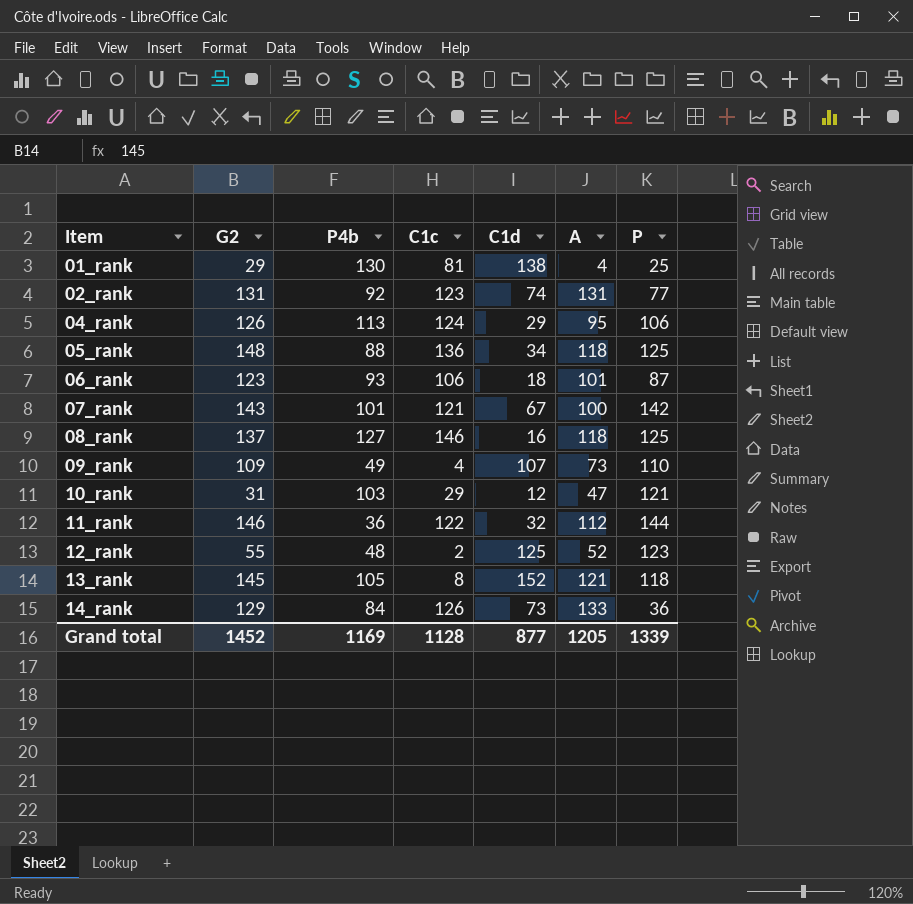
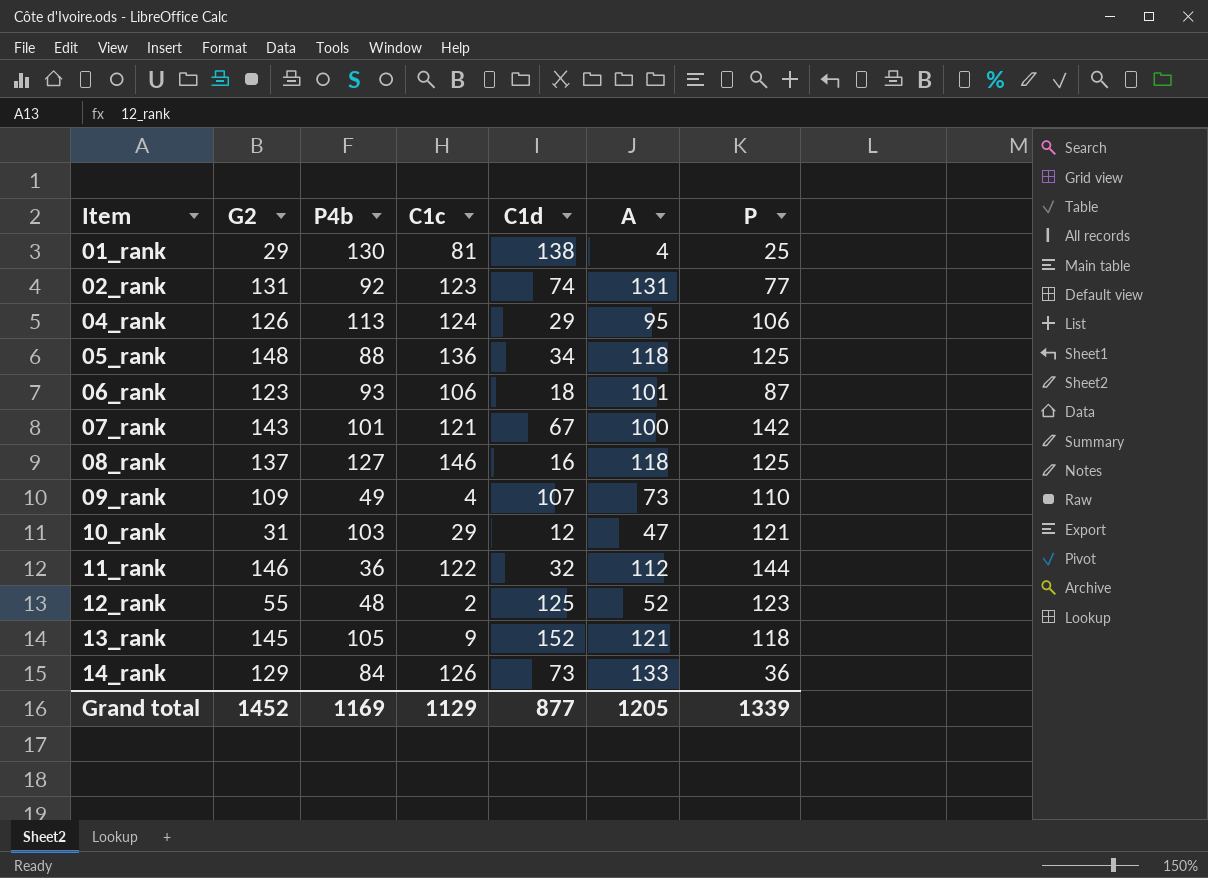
13_rank | C1c: 8 -> 9
Grand total | C1c: 1128 -> 1129

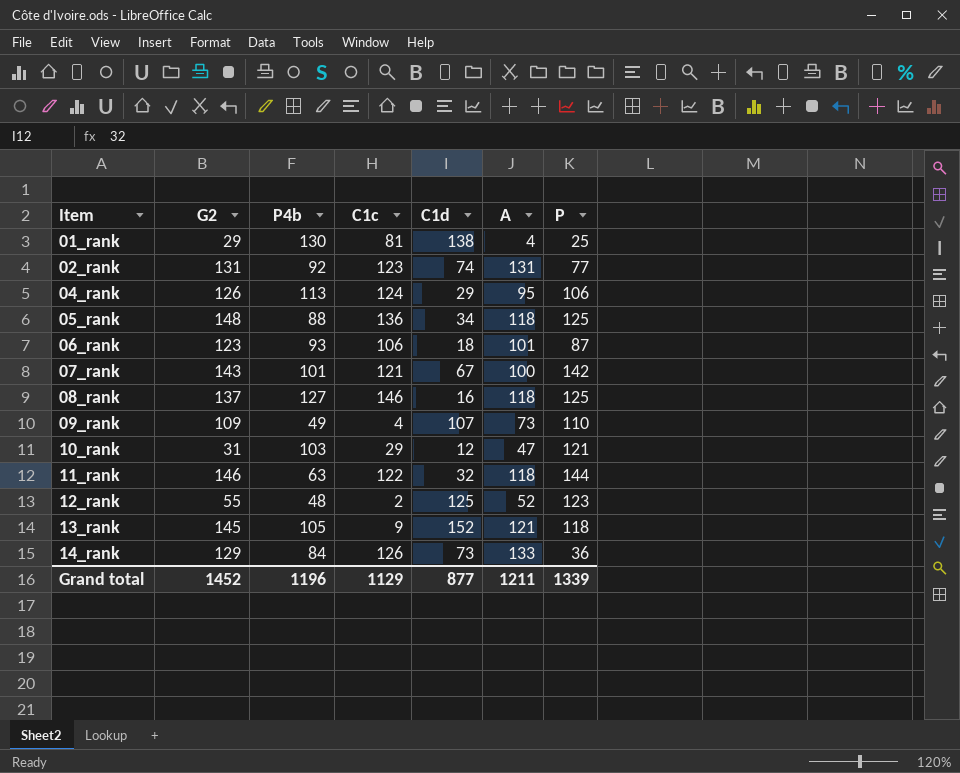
11_rank | P4b: 36 -> 63
11_rank | A: 112 -> 118
Grand total | P4b: 1169 -> 1196
Grand total | A: 1205 -> 1211

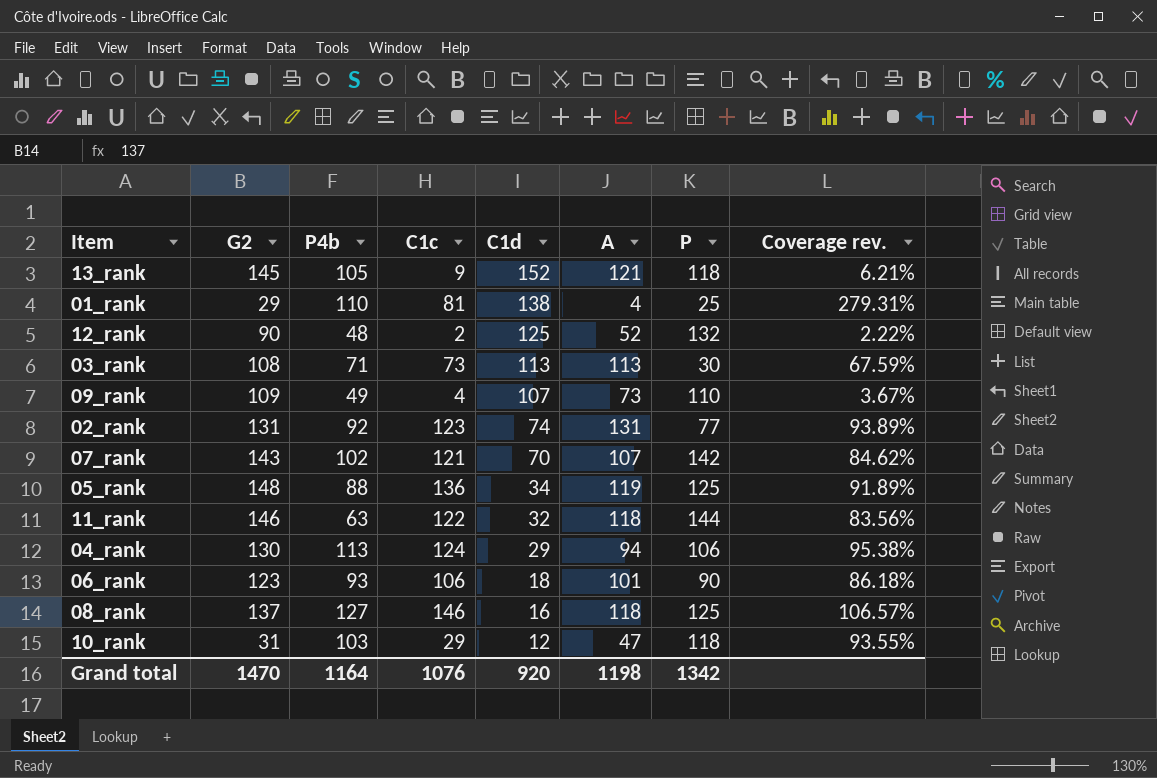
row order: Item ascending -> C1d descending
column Coverage rev. | formula: none -> [C1c] / [G2]
row 14_rank: 129 | 84 | 126 | 73 | 133 | 36 -> none
01_rank | P4b: 130 -> 110
12_rank | G2: 55 -> 90
12_rank | P: 123 -> 132
row 03_rank: none -> 108 | 71 | 73 | 113 | 113 | 30 | 67.59%
07_rank | P4b: 101 -> 102
07_rank | C1d: 67 -> 70
07_rank | A: 100 -> 107
05_rank | A: 118 -> 119
04_rank | G2: 126 -> 130
04_rank | A: 95 -> 94
06_rank | P: 87 -> 90
10_rank | P: 121 -> 118
Grand total | G2: 1452 -> 1470
Grand total | P4b: 1196 -> 1164
Grand total | C1c: 1129 -> 1076
Grand total | C1d: 877 -> 920
Grand total | A: 1211 -> 1198
Grand total | P: 1339 -> 1342

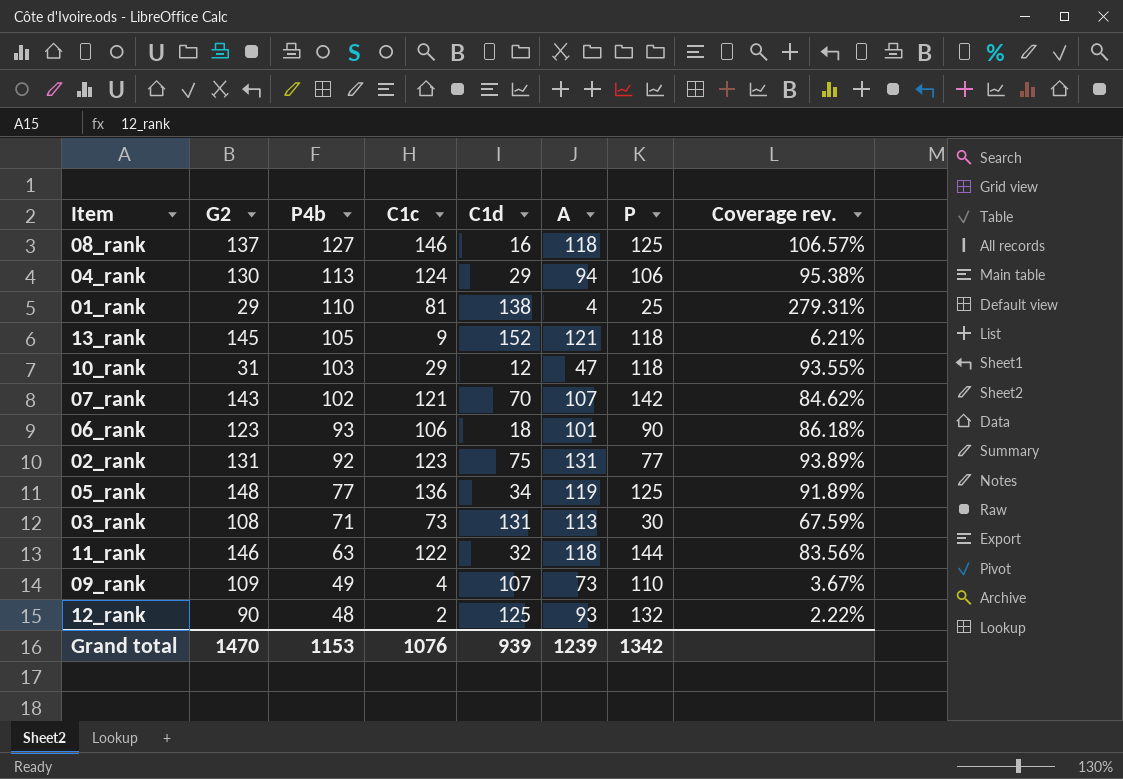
row order: C1d descending -> P4b descending
02_rank | C1d: 74 -> 75
05_rank | P4b: 88 -> 77
03_rank | C1d: 113 -> 131
12_rank | A: 52 -> 93
Grand total | P4b: 1164 -> 1153
Grand total | C1d: 920 -> 939
Grand total | A: 1198 -> 1239

